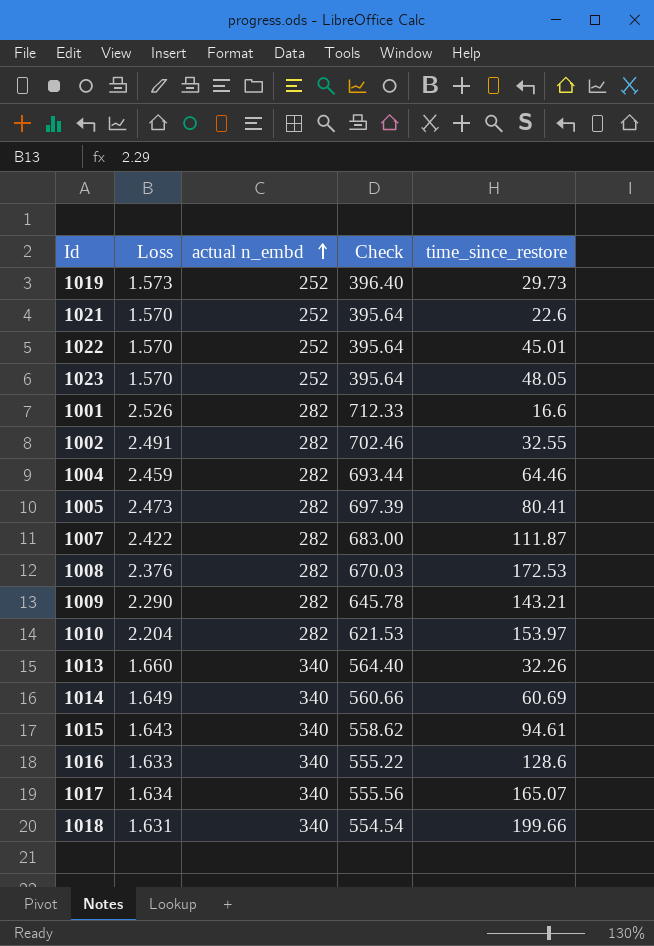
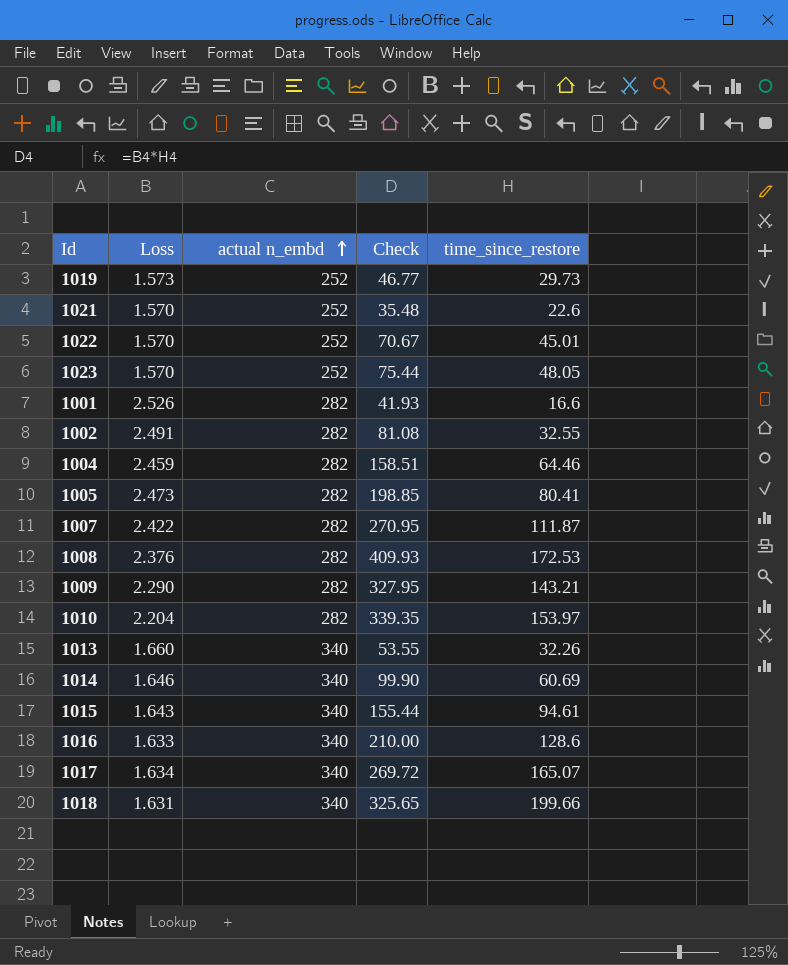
column Check | formula: [Loss] * [actual n_embd] -> [Loss] * [time_since_restore]
1014 | Loss: 1.649 -> 1.646

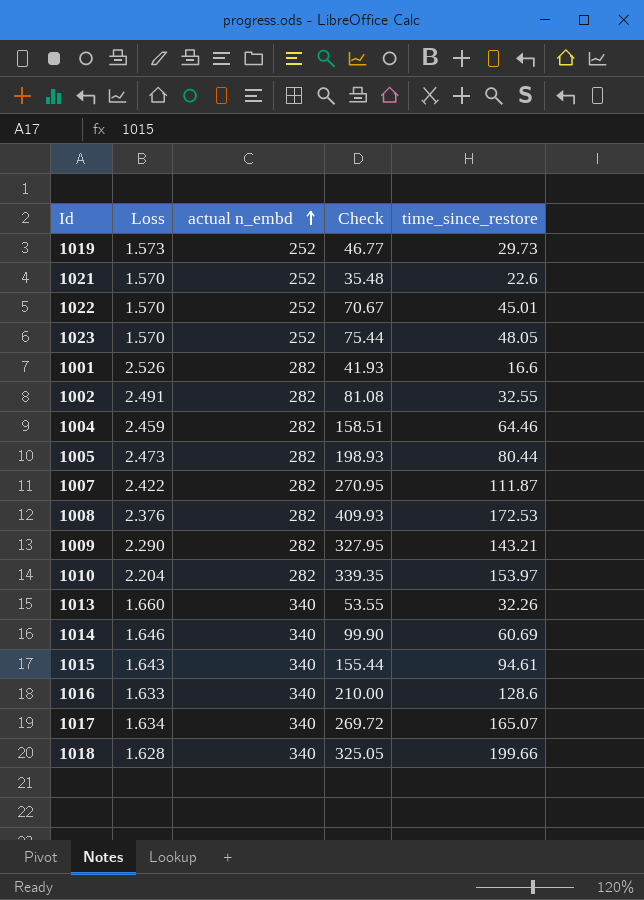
1005 | Check: 198.85 -> 198.93
1005 | time_since_restore: 80.41 -> 80.44
1018 | Loss: 1.631 -> 1.628
1018 | Check: 325.65 -> 325.05

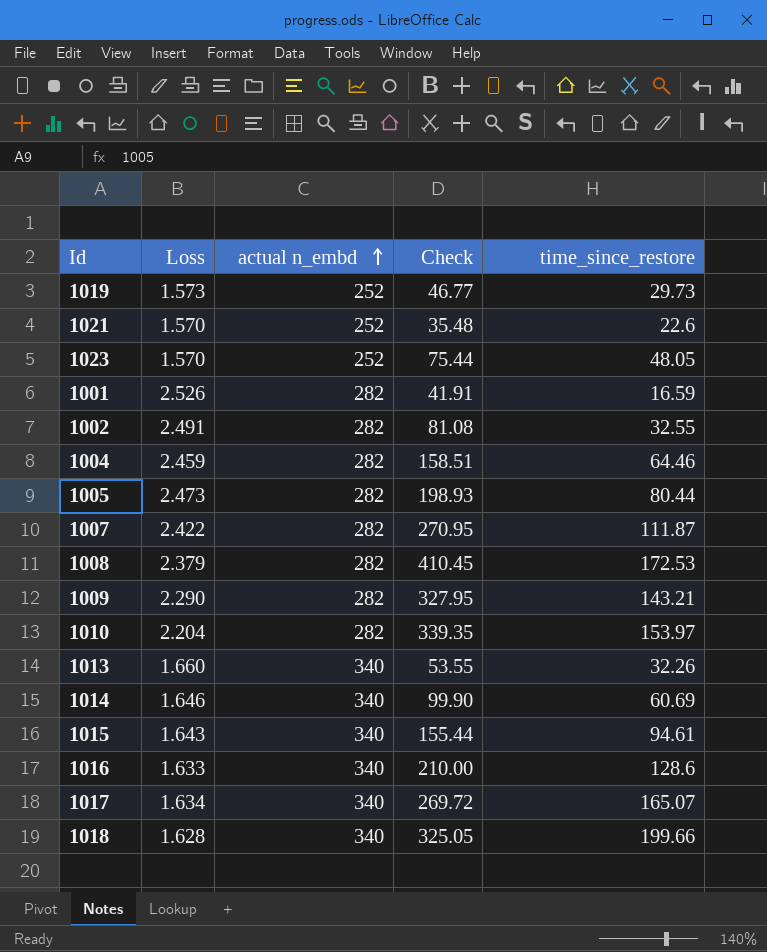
row 1022: 1.570 | 252 | 70.67 | 45.01 -> none
1001 | Check: 41.93 -> 41.91
1001 | time_since_restore: 16.6 -> 16.59
1008 | Loss: 2.376 -> 2.379
1008 | Check: 409.93 -> 410.45

